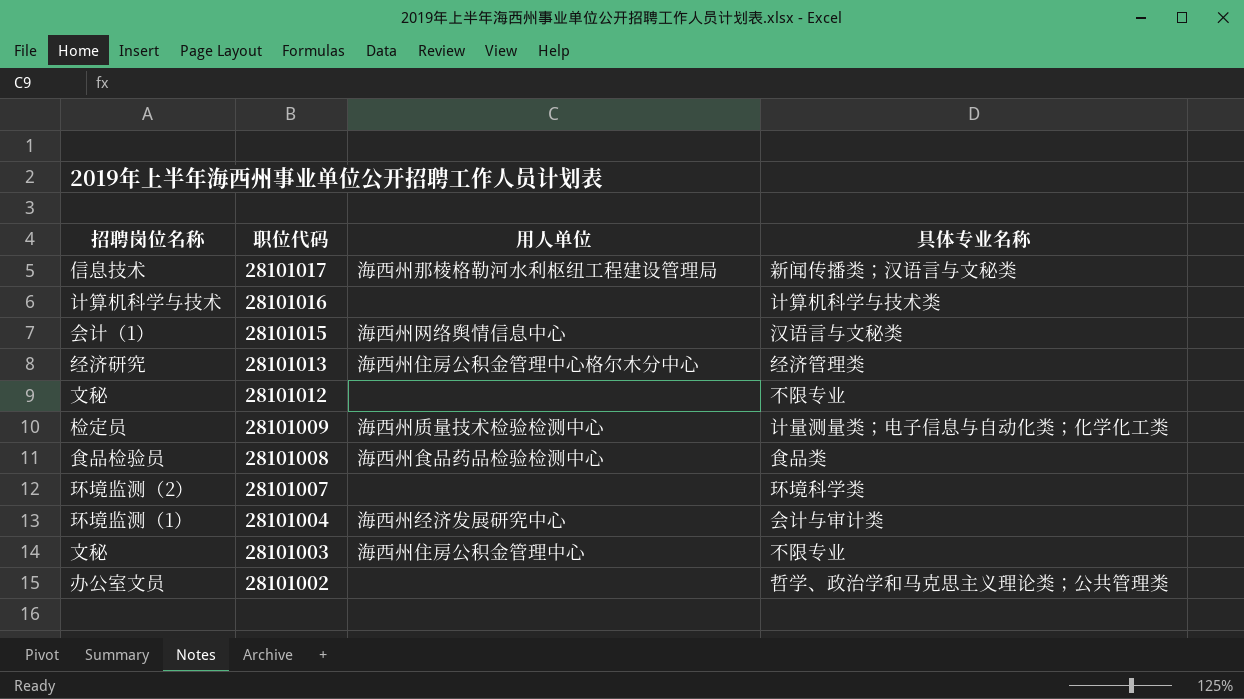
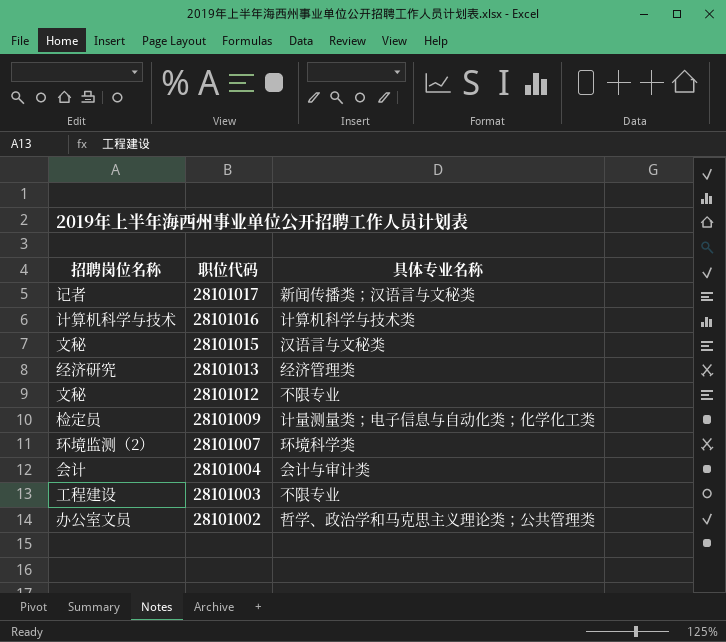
column 用人单位 | position: 3 -> none
row 28101008: 食品检验员 | 海西州食品药品检验检测中心 | 食品类 -> none
28101017 | 招聘岗位名称: 信息技术 -> 记者
28101015 | 招聘岗位名称: 会计（1） -> 文秘
28101004 | 招聘岗位名称: 环境监测（1） -> 会计
28101003 | 招聘岗位名称: 文秘 -> 工程建设

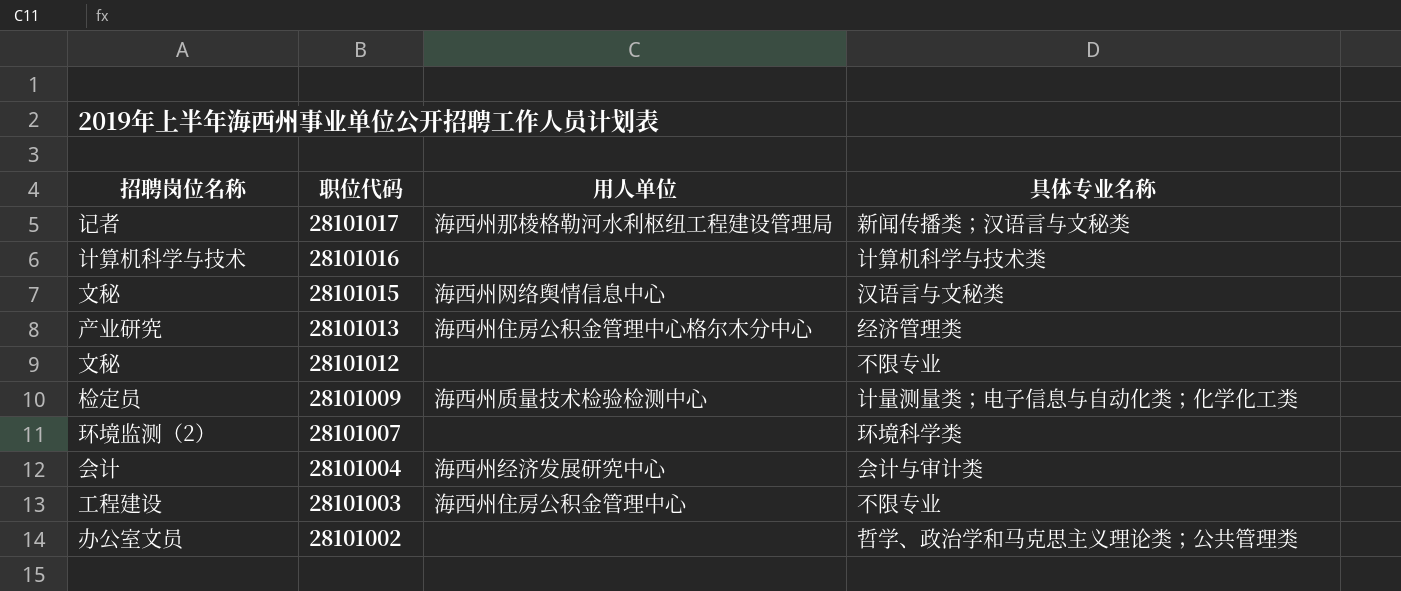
column 用人单位 | position: none -> 3
28101013 | 招聘岗位名称: 经济研究 -> 产业研究

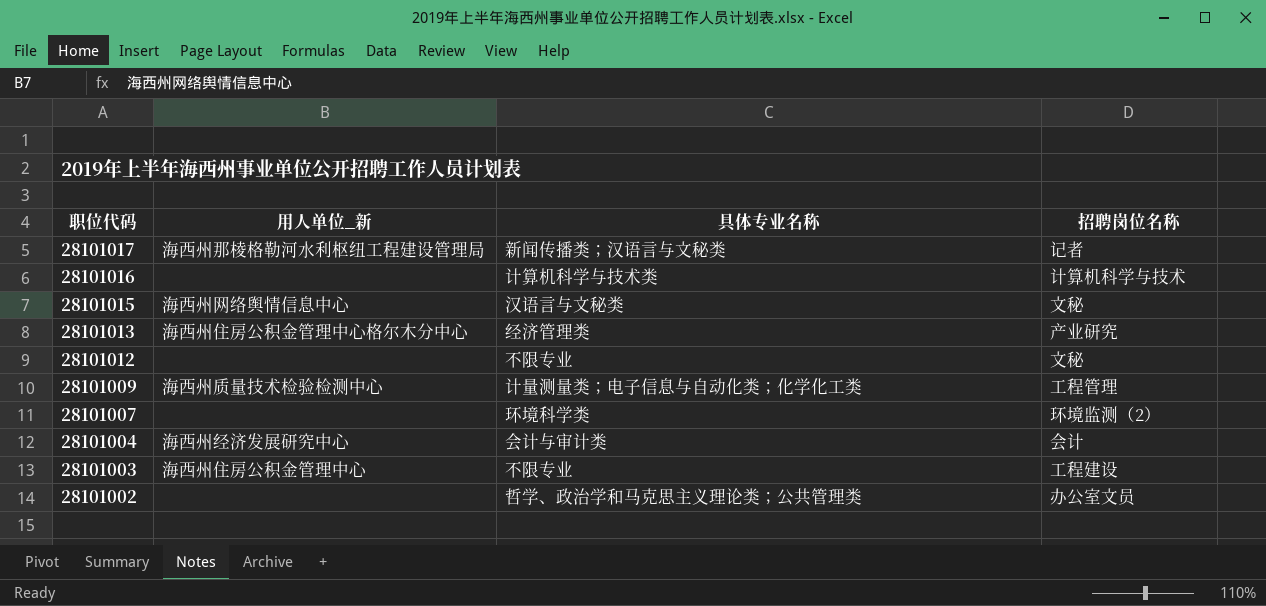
column name: 用人单位 -> 用人单位_新
column 招聘岗位名称 | position: 1 -> 4
28101009 | 招聘岗位名称: 检定员 -> 工程管理

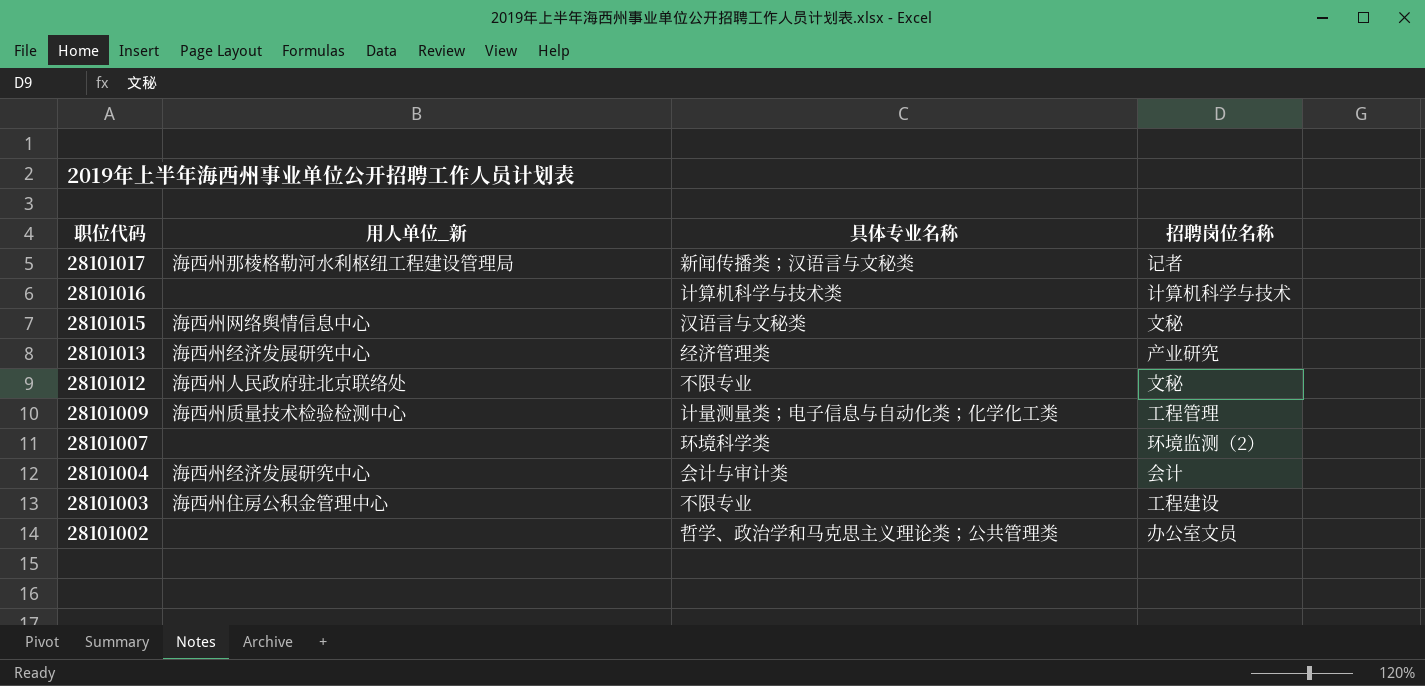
28101013 | 用人单位_新: 海西州住房公积金管理中心格尔木分中心 -> 海西州经济发展研究中心
28101012 | 用人单位_新: none -> 海西州人民政府驻北京联络处

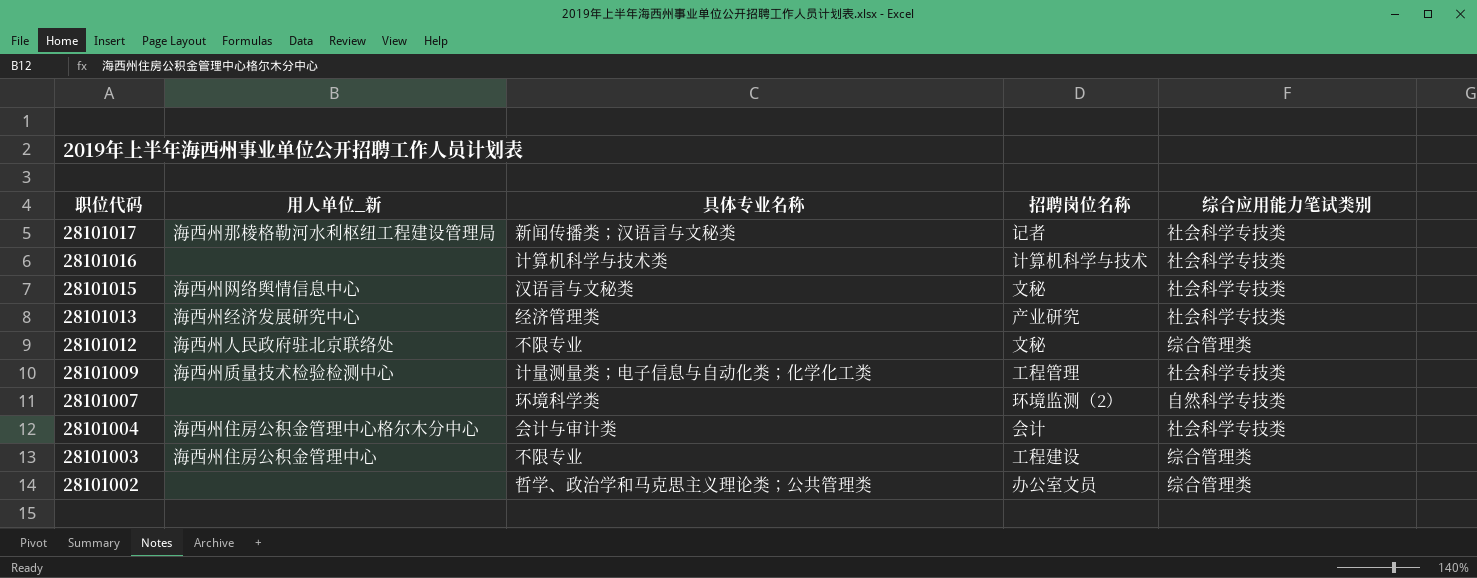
column 综合应用能力笔试类别 | position: none -> 5
28101004 | 用人单位_新: 海西州经济发展研究中心 -> 海西州住房公积金管理中心格尔木分中心

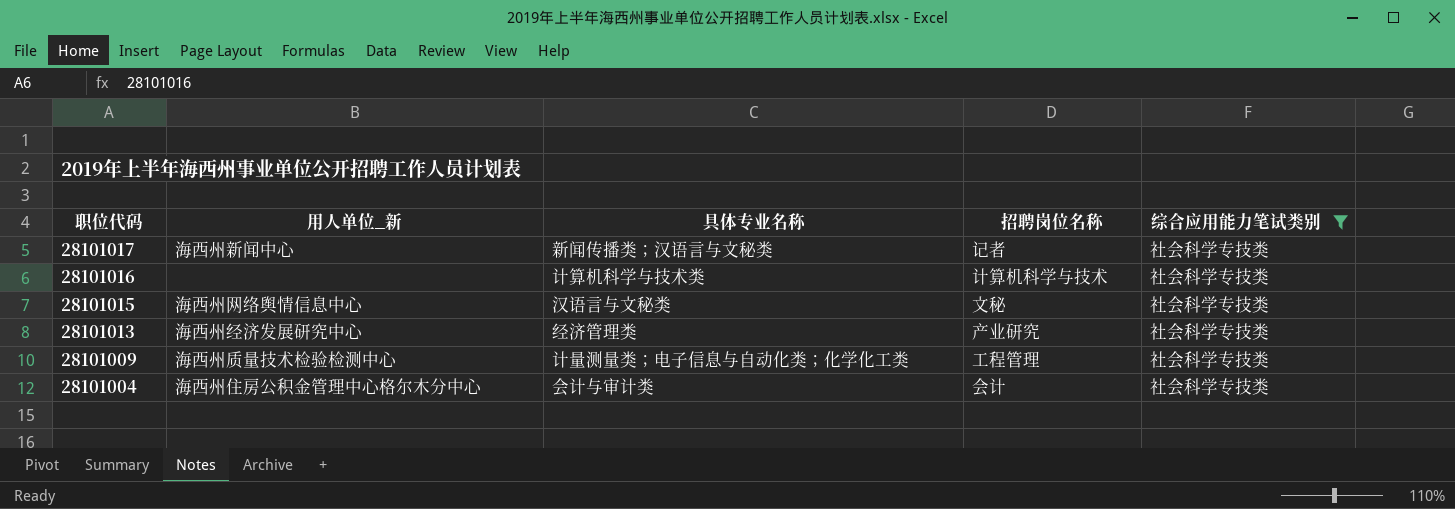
filter: none -> 综合应用能力笔试类别 = 社会科学专技类
28101017 | 用人单位_新: 海西州那棱格勒河水利枢纽工程建设管理局 -> 海西州新闻中心

